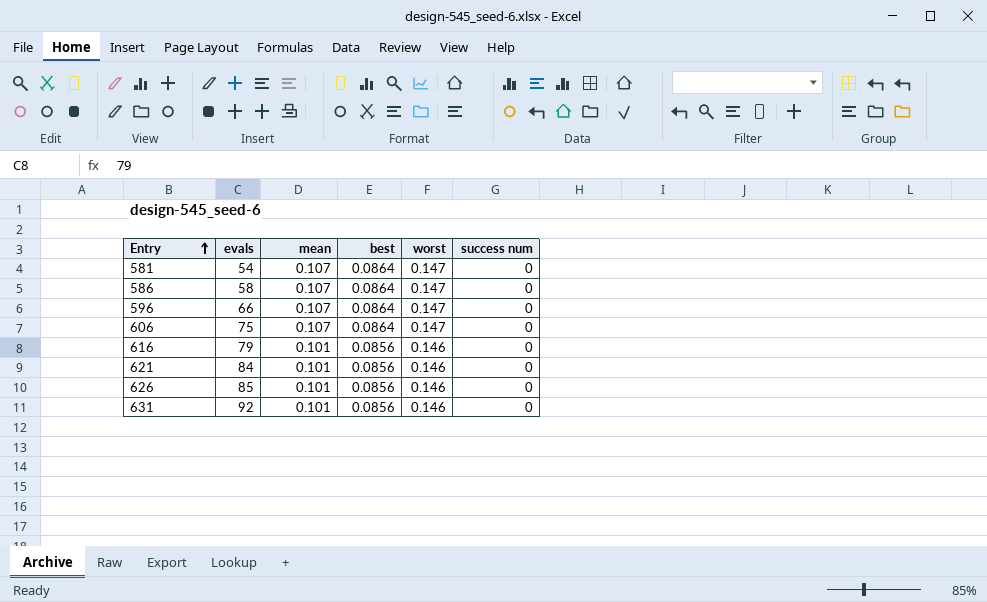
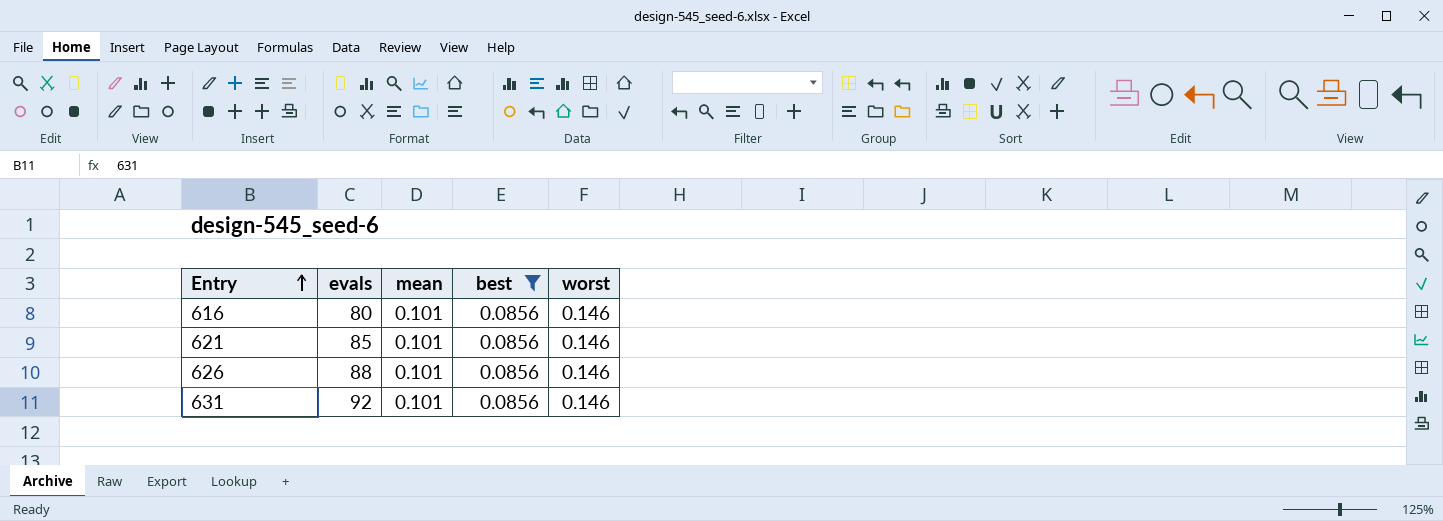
filter: none -> best = 0.0856
column success num | position: 6 -> none
616 | evals: 79 -> 80
621 | evals: 84 -> 85
626 | evals: 85 -> 88

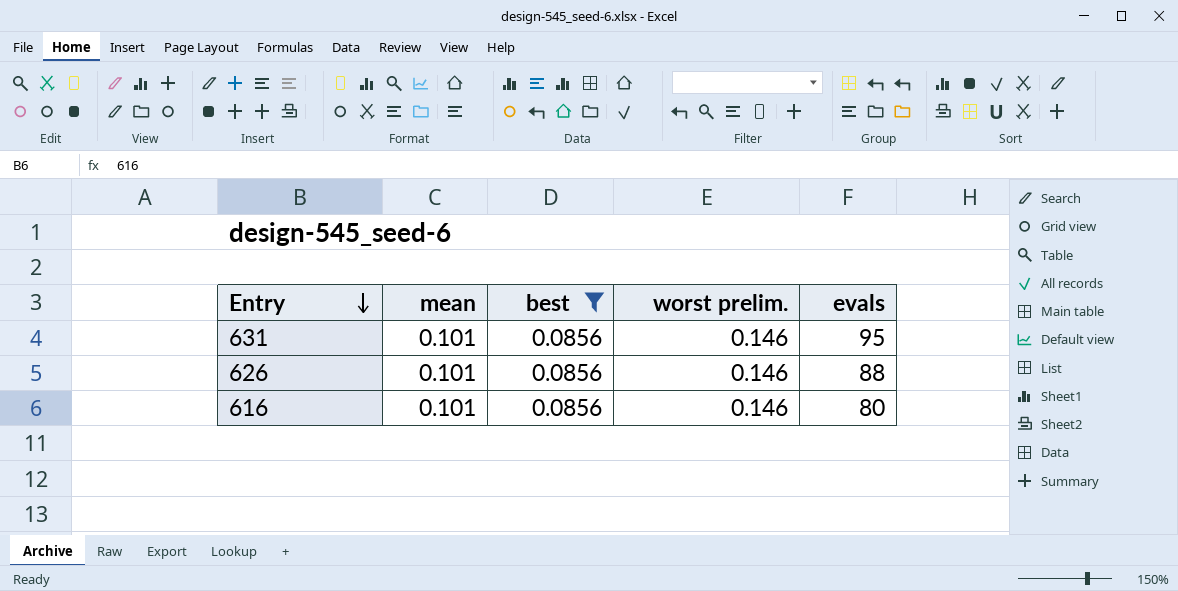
row order: Entry ascending -> Entry descending
column name: worst -> worst prelim.
column evals | position: 2 -> 5
row 621: 85 | 0.101 | 0.0856 | 0.146 -> none
631 | evals: 92 -> 95

